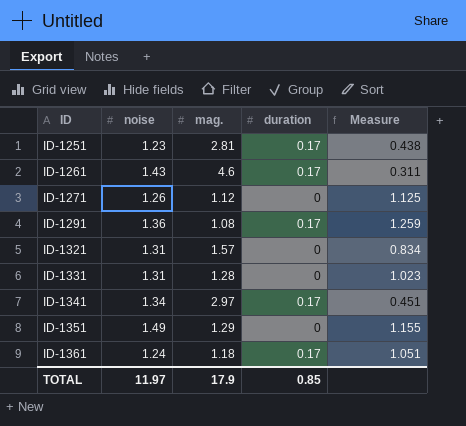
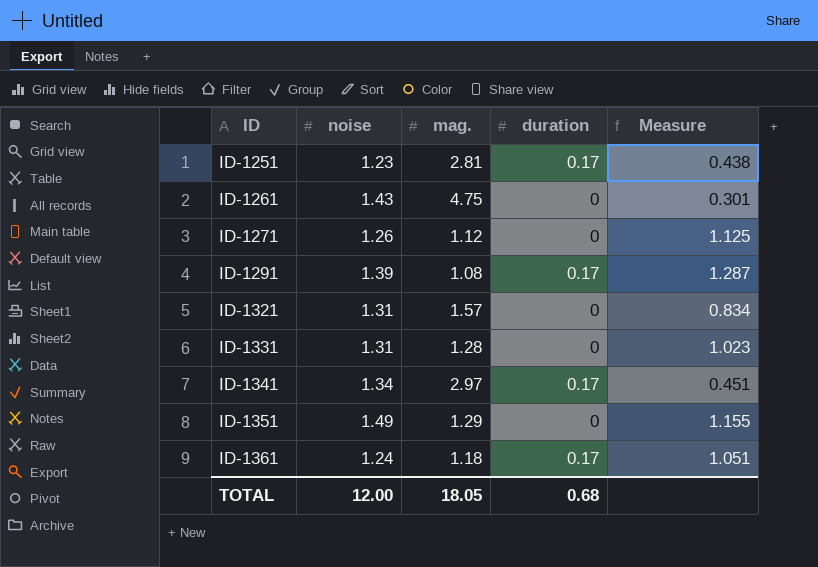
ID-1261 | mag.: 4.6 -> 4.75
ID-1261 | duration: 0.17 -> 0
ID-1261 | Measure: 0.311 -> 0.301
ID-1291 | noise: 1.36 -> 1.39
ID-1291 | Measure: 1.259 -> 1.287
TOTAL | noise: 11.97 -> 12.00
TOTAL | mag.: 17.9 -> 18.05
TOTAL | duration: 0.85 -> 0.68

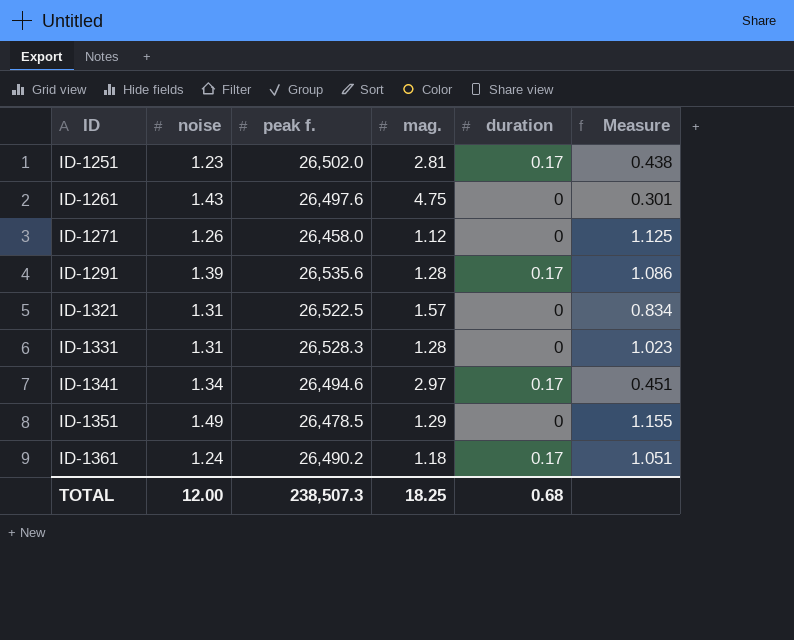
column peak f. | position: none -> 3
ID-1291 | mag.: 1.08 -> 1.28
ID-1291 | Measure: 1.287 -> 1.086
TOTAL | mag.: 18.05 -> 18.25

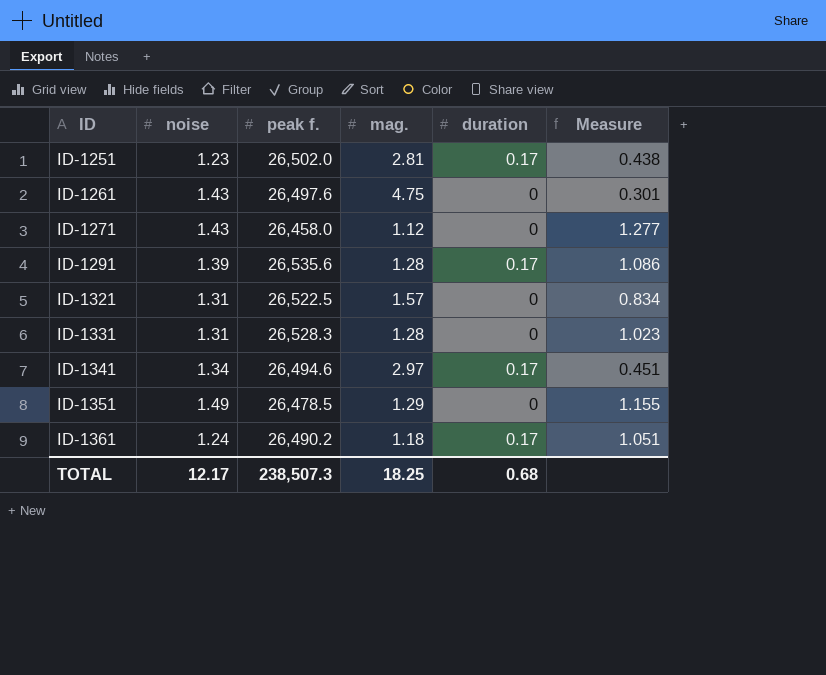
ID-1271 | noise: 1.26 -> 1.43
ID-1271 | Measure: 1.125 -> 1.277
TOTAL | noise: 12.00 -> 12.17

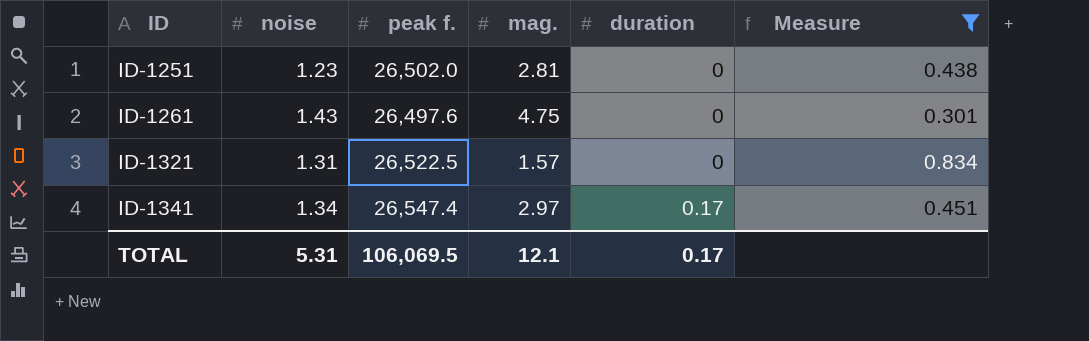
filter: none -> Measure <= 0.834
ID-1251 | duration: 0.17 -> 0
ID-1341 | peak f.: 26,494.6 -> 26,547.4
TOTAL | noise: 12.17 -> 5.31
TOTAL | peak f.: 238,507.3 -> 106,069.5
TOTAL | mag.: 18.25 -> 12.1
TOTAL | duration: 0.68 -> 0.17

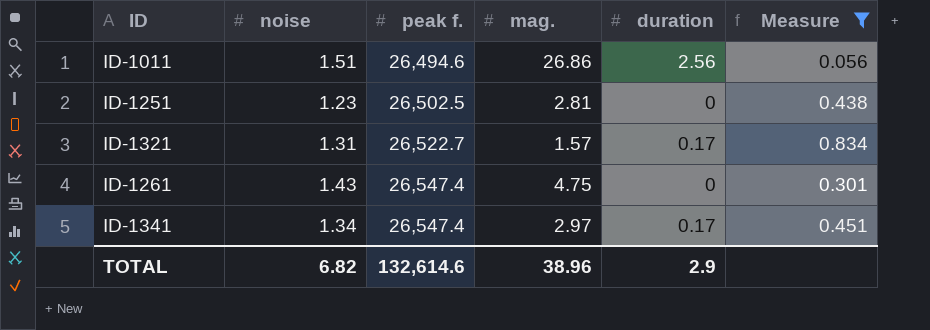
row order: ID ascending -> peak f. ascending
row ID-1011: none -> 1.51 | 26,494.6 | 26.86 | 2.56 | 0.056
ID-1251 | peak f.: 26,502.0 -> 26,502.5
ID-1321 | peak f.: 26,522.5 -> 26,522.7
ID-1321 | duration: 0 -> 0.17
ID-1261 | peak f.: 26,497.6 -> 26,547.4
TOTAL | noise: 5.31 -> 6.82
TOTAL | peak f.: 106,069.5 -> 132,614.6
TOTAL | mag.: 12.1 -> 38.96
TOTAL | duration: 0.17 -> 2.9

